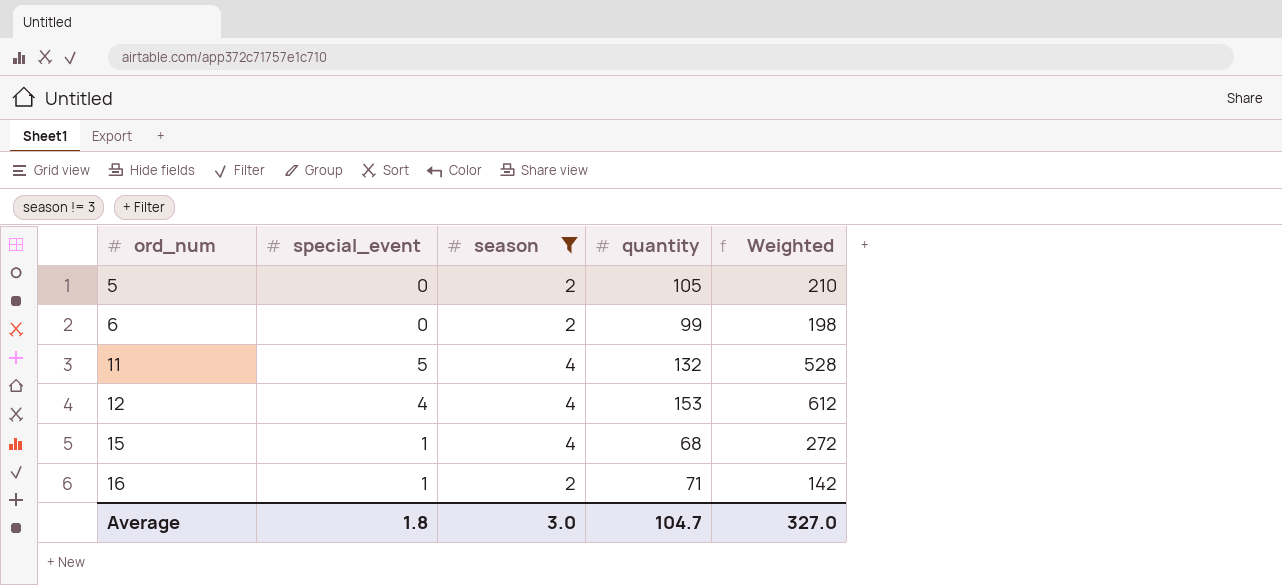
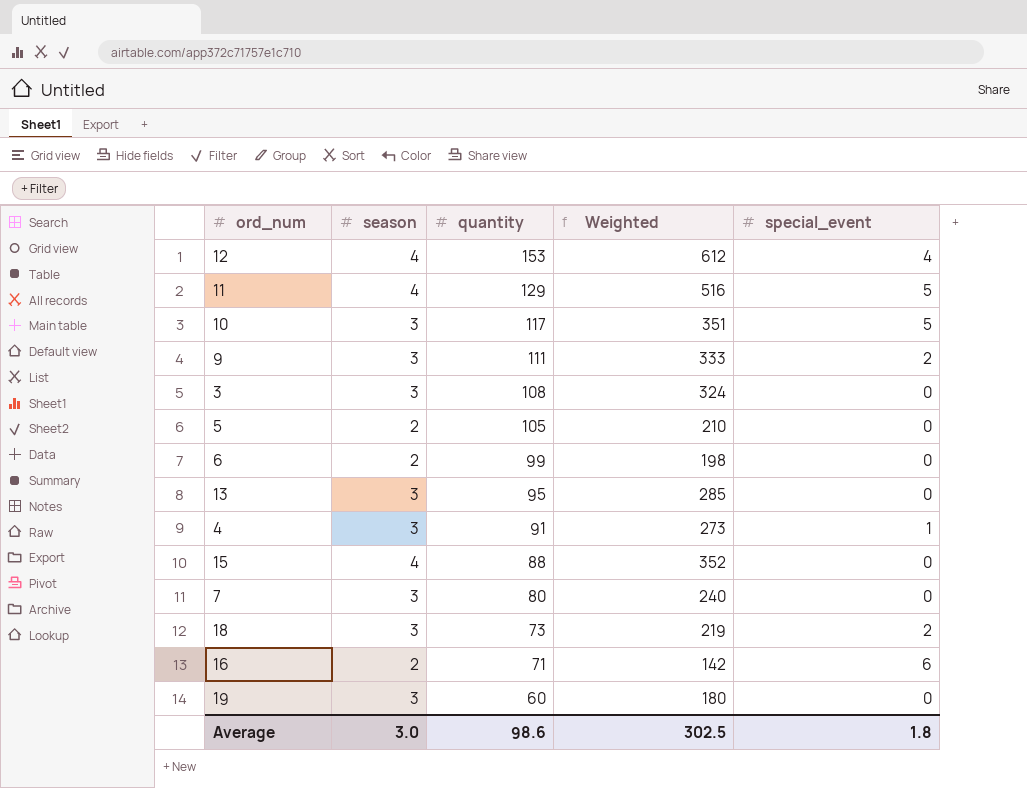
filter: season != 3 -> none
row order: ord_num ascending -> quantity descending
column special_event | position: 2 -> 5
11 | quantity: 132 -> 129
11 | Weighted: 528 -> 516
15 | quantity: 68 -> 88
15 | Weighted: 272 -> 352
15 | special_event: 1 -> 0
16 | special_event: 1 -> 6
Average | quantity: 104.7 -> 98.6
Average | Weighted: 327.0 -> 302.5

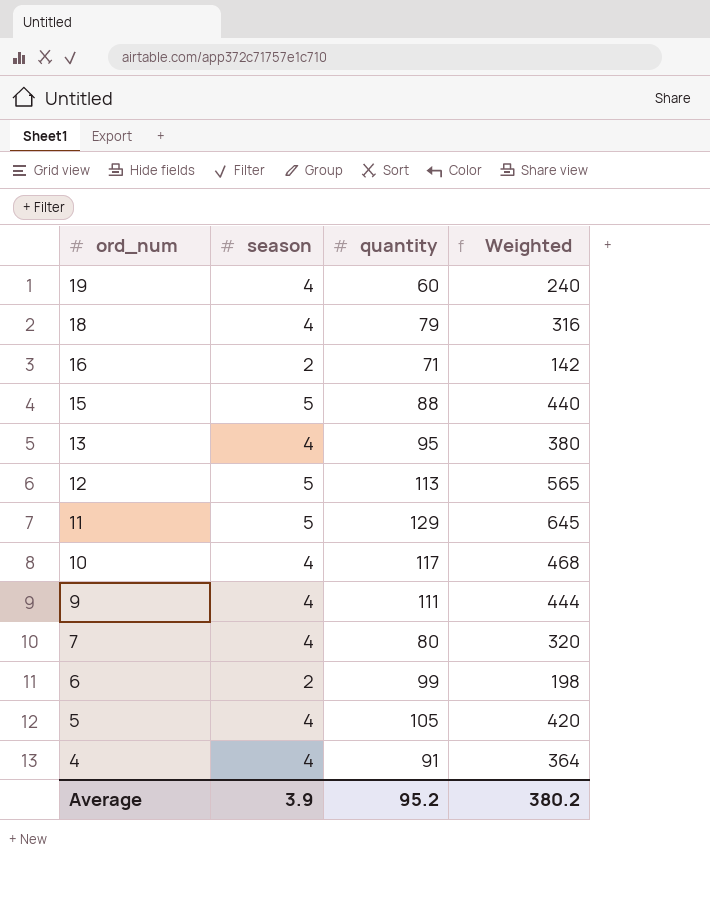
row order: quantity descending -> ord_num descending
column special_event | position: 5 -> none
row 3: 3 | 108 | 324 | 0 -> none
19 | season: 3 -> 4
19 | Weighted: 180 -> 240
18 | season: 3 -> 4
18 | quantity: 73 -> 79
18 | Weighted: 219 -> 316
15 | season: 4 -> 5
15 | Weighted: 352 -> 440
13 | season: 3 -> 4
13 | Weighted: 285 -> 380
12 | season: 4 -> 5
12 | quantity: 153 -> 113
12 | Weighted: 612 -> 565
11 | season: 4 -> 5
11 | Weighted: 516 -> 645
10 | season: 3 -> 4
10 | Weighted: 351 -> 468
9 | season: 3 -> 4
9 | Weighted: 333 -> 444
7 | season: 3 -> 4
7 | Weighted: 240 -> 320
5 | season: 2 -> 4
5 | Weighted: 210 -> 420
4 | season: 3 -> 4
4 | Weighted: 273 -> 364
Average | season: 3.0 -> 3.9
Average | quantity: 98.6 -> 95.2
Average | Weighted: 302.5 -> 380.2

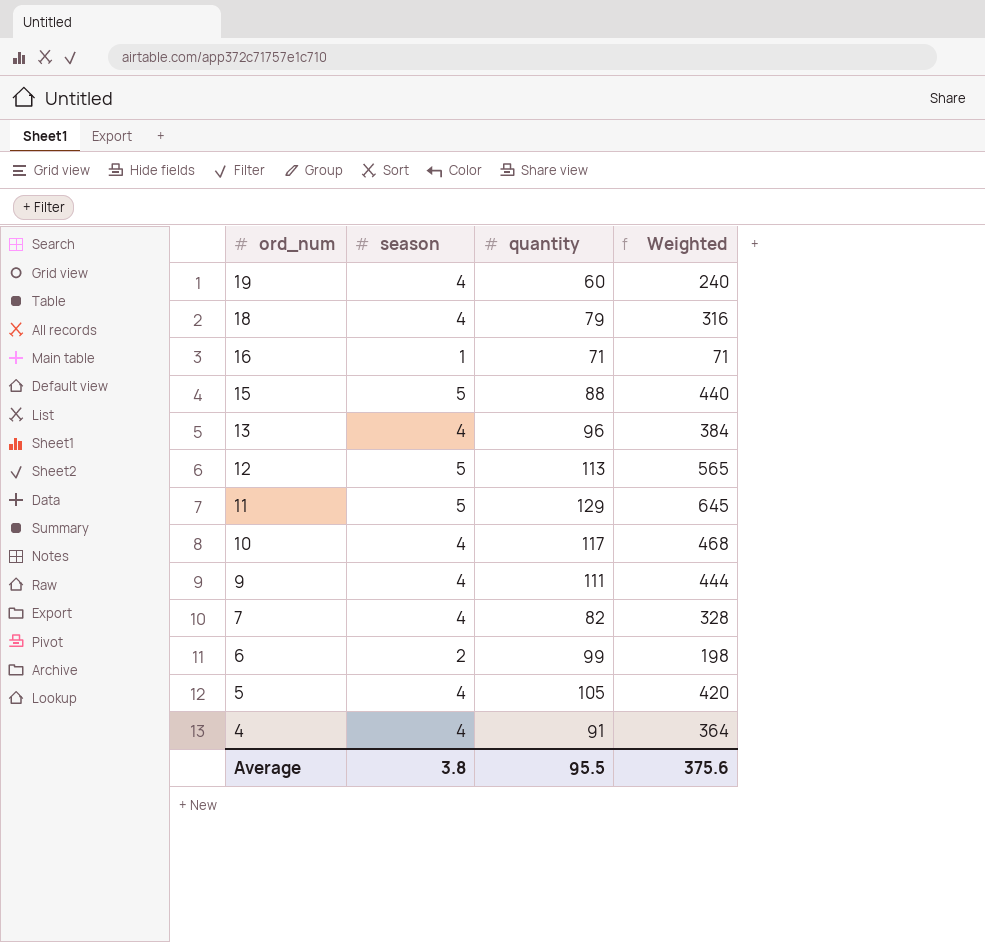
16 | season: 2 -> 1
16 | Weighted: 142 -> 71
13 | quantity: 95 -> 96
13 | Weighted: 380 -> 384
7 | quantity: 80 -> 82
7 | Weighted: 320 -> 328
Average | season: 3.9 -> 3.8
Average | quantity: 95.2 -> 95.5
Average | Weighted: 380.2 -> 375.6

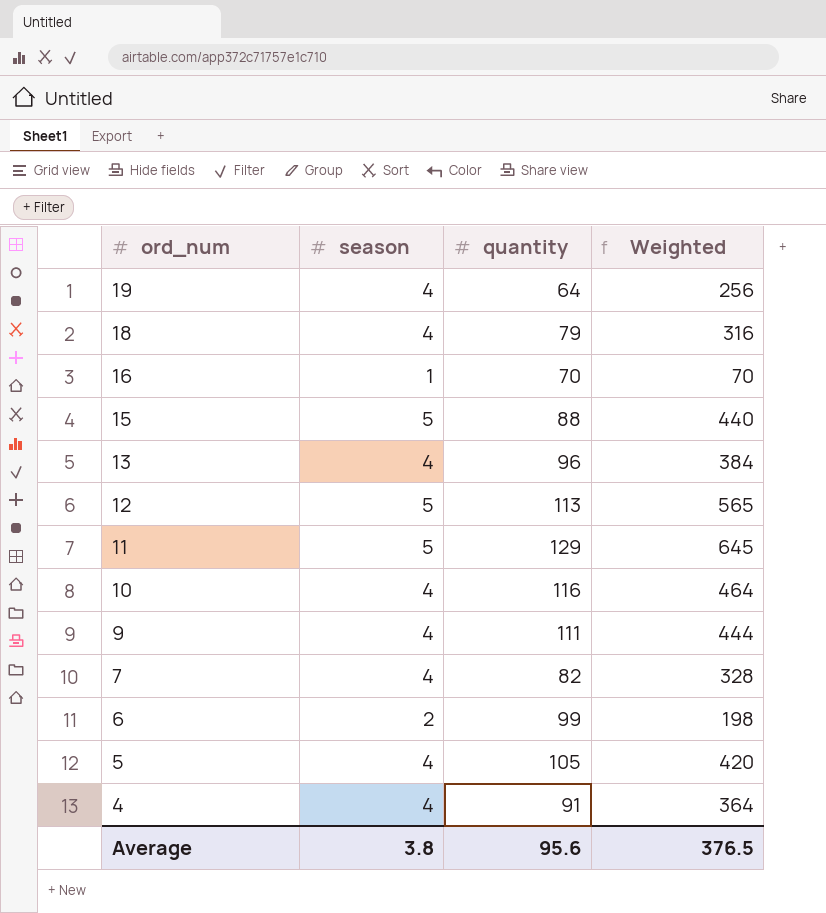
19 | quantity: 60 -> 64
19 | Weighted: 240 -> 256
16 | quantity: 71 -> 70
16 | Weighted: 71 -> 70
10 | quantity: 117 -> 116
10 | Weighted: 468 -> 464
Average | quantity: 95.5 -> 95.6
Average | Weighted: 375.6 -> 376.5

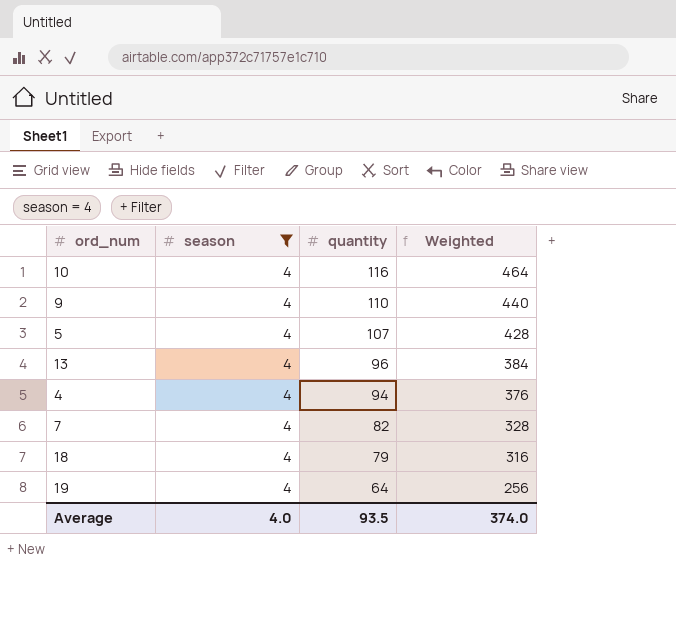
filter: none -> season = 4
row order: ord_num descending -> quantity descending
9 | quantity: 111 -> 110
9 | Weighted: 444 -> 440
5 | quantity: 105 -> 107
5 | Weighted: 420 -> 428
4 | quantity: 91 -> 94
4 | Weighted: 364 -> 376
Average | season: 3.8 -> 4.0
Average | quantity: 95.6 -> 93.5
Average | Weighted: 376.5 -> 374.0

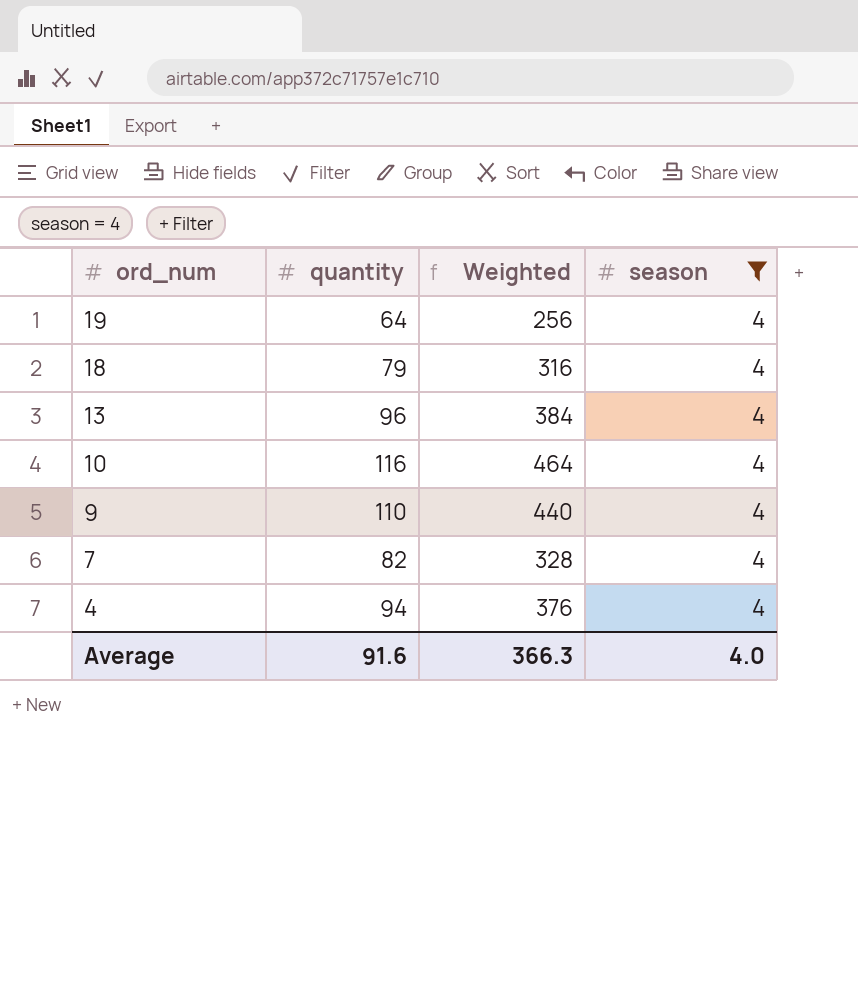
row order: quantity descending -> ord_num descending
column season | position: 2 -> 4
row 5: 4 | 107 | 428 -> none
Average | quantity: 93.5 -> 91.6
Average | Weighted: 374.0 -> 366.3

